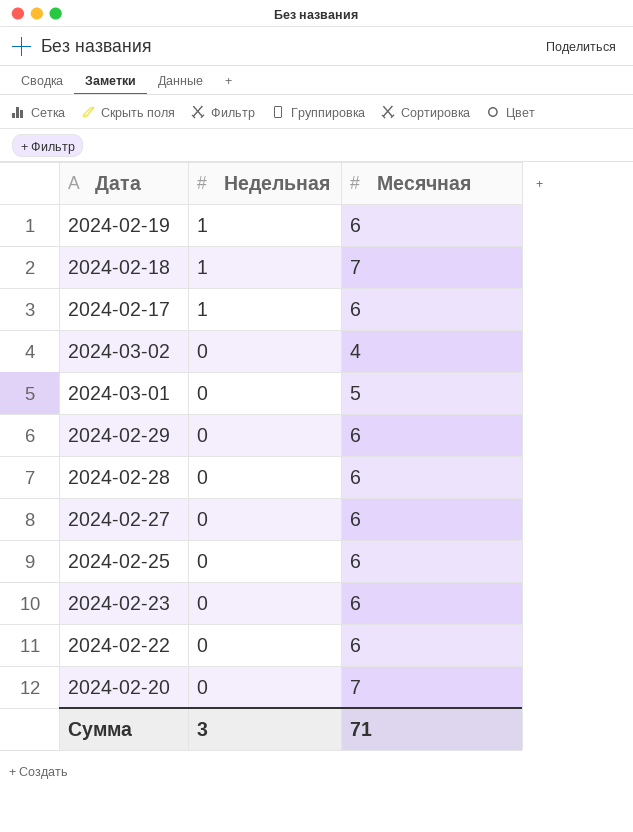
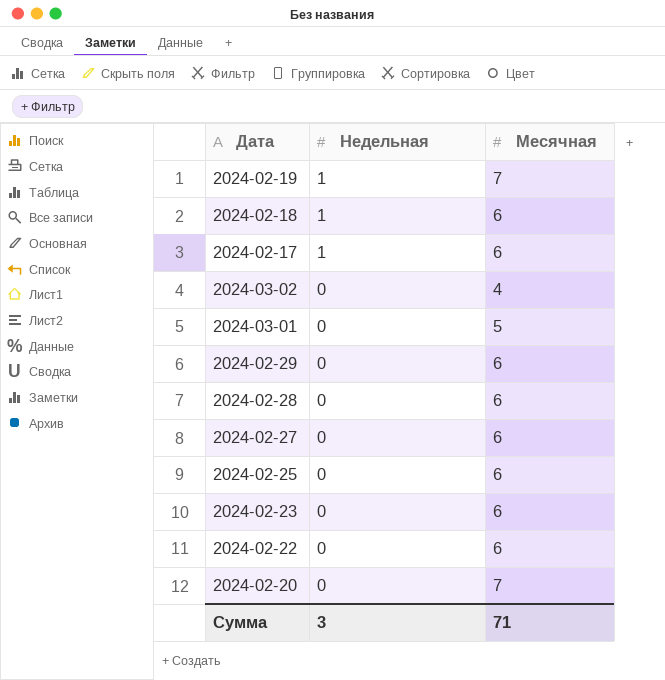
2024-02-19 | Месячная: 6 -> 7
2024-02-18 | Месячная: 7 -> 6

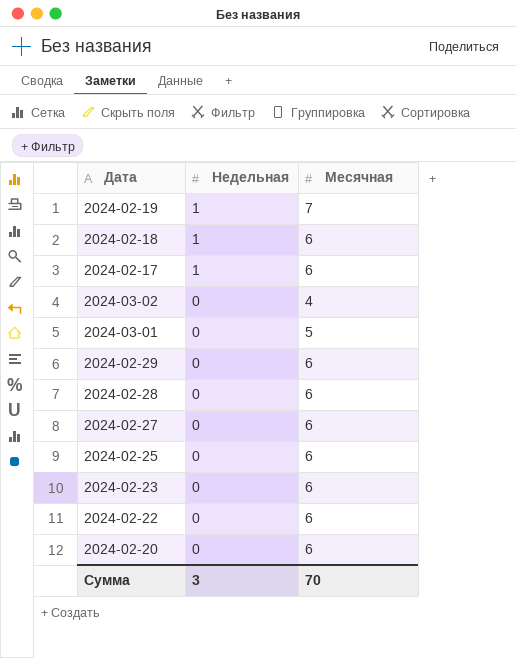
2024-02-20 | Месячная: 7 -> 6
Сумма | Месячная: 71 -> 70

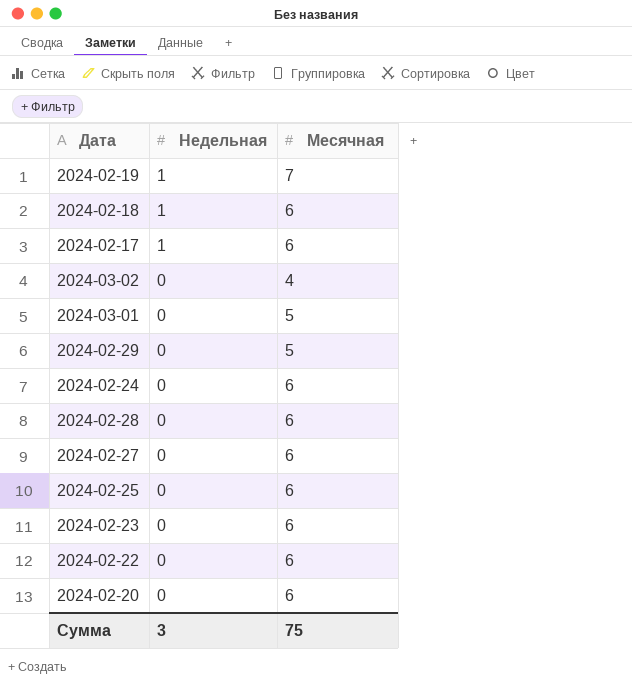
2024-02-29 | Месячная: 6 -> 5
row 2024-02-24: none -> 0 | 6
Сумма | Месячная: 70 -> 75

